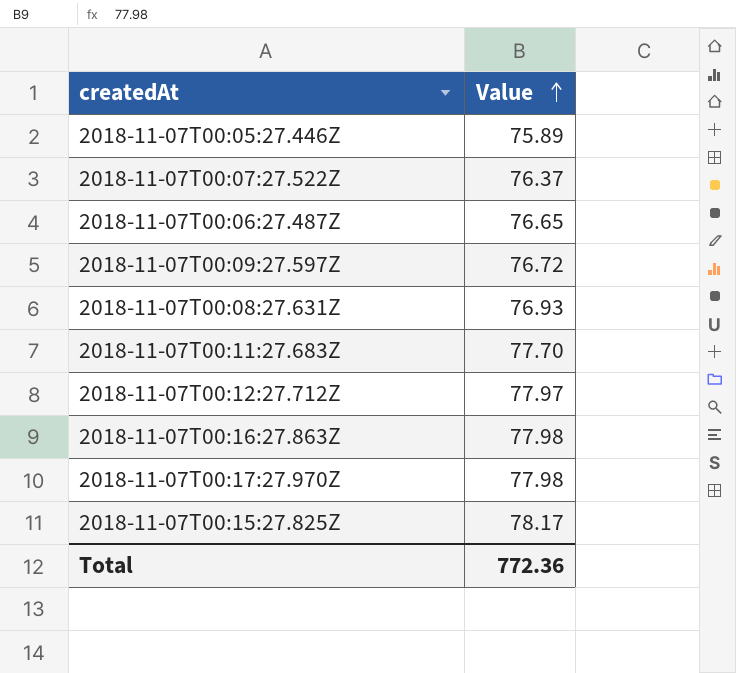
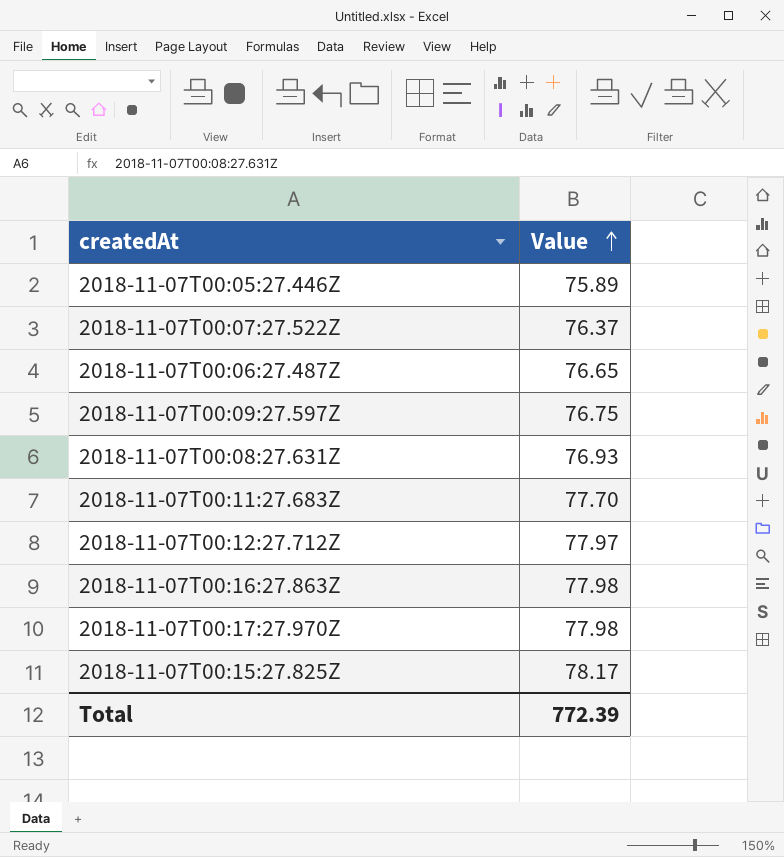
2018-11-07T00:09:27.597Z | Value: 76.72 -> 76.75
Total | Value: 772.36 -> 772.39

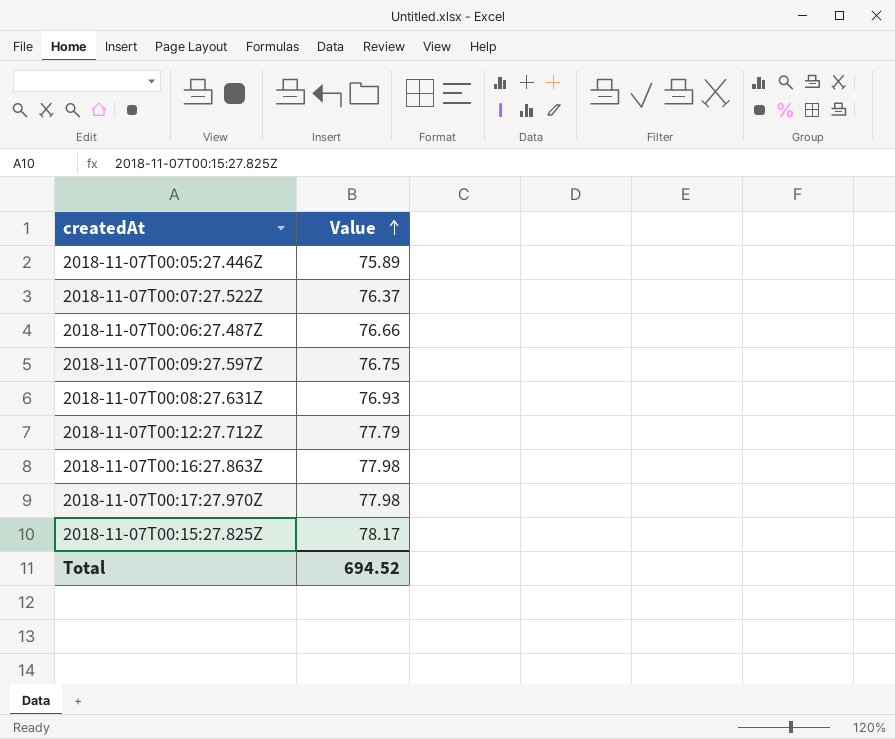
row 2018-11-07T00:11:27.683Z: 77.70 -> none
2018-11-07T00:06:27.487Z | Value: 76.65 -> 76.66
2018-11-07T00:12:27.712Z | Value: 77.97 -> 77.79
Total | Value: 772.39 -> 694.52

